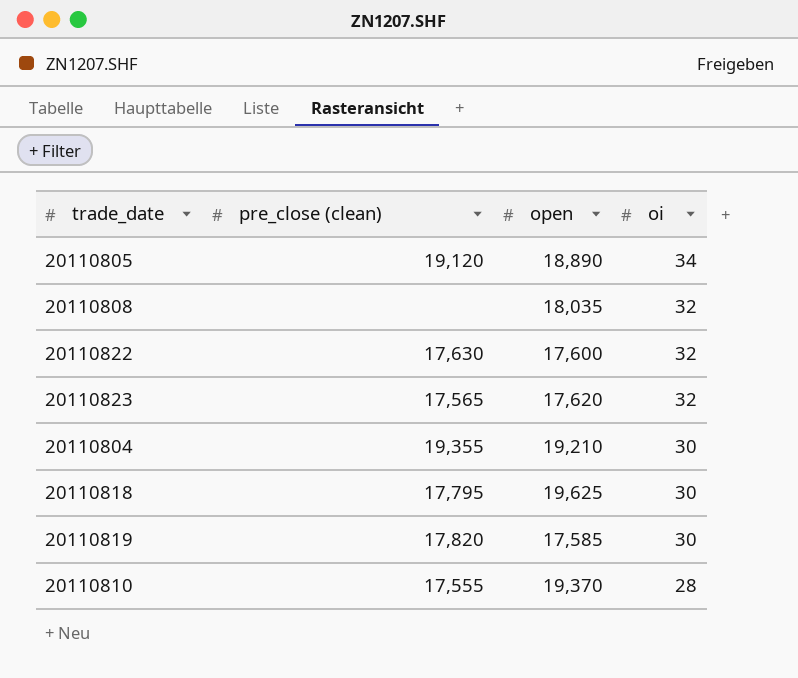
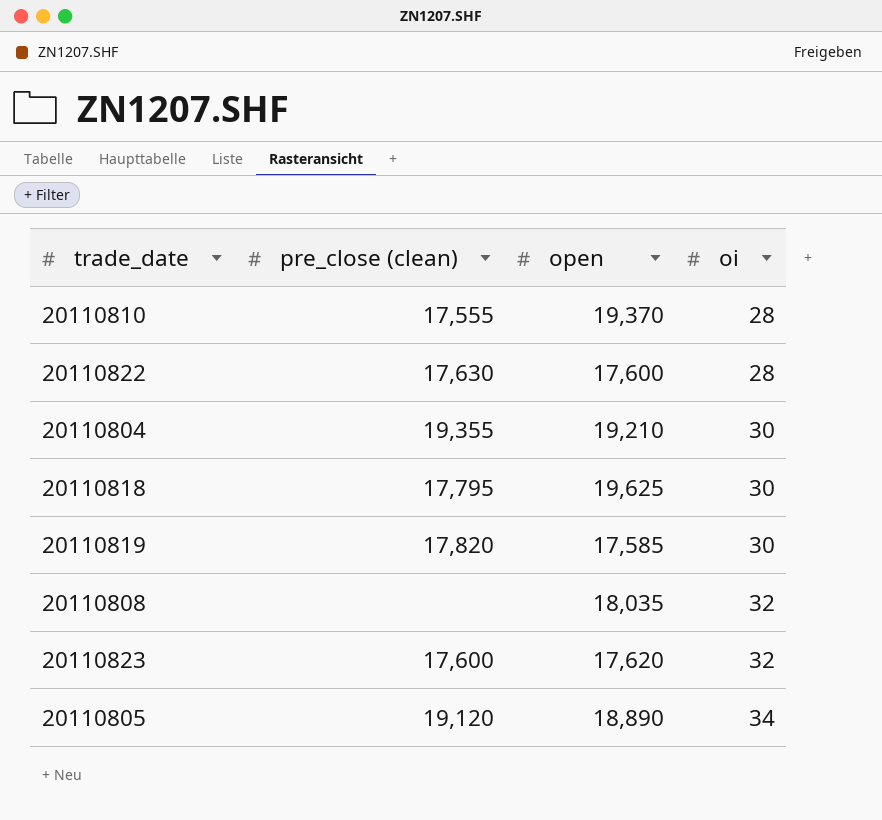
row order: oi descending -> oi ascending
20110822 | oi: 32 -> 28
20110823 | pre_close (clean): 17,565 -> 17,600

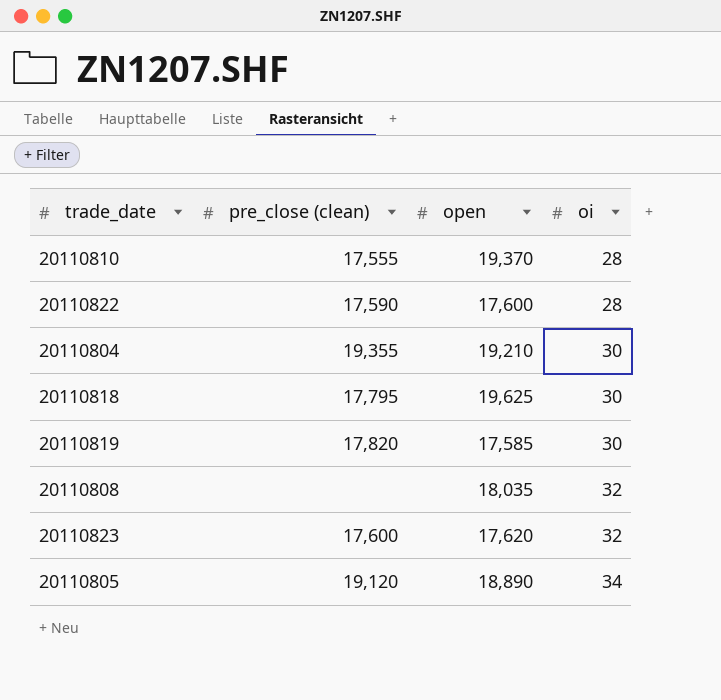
20110822 | pre_close (clean): 17,630 -> 17,590

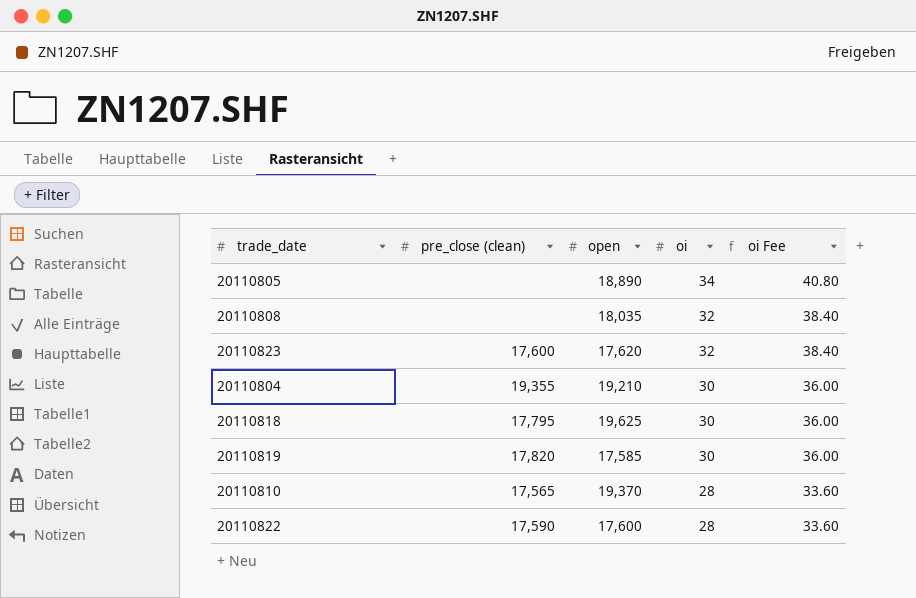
row order: oi ascending -> oi descending
column oi Fee | formula: none -> [oi] * 1.2
20110805 | pre_close (clean): 19,120 -> none
20110810 | pre_close (clean): 17,555 -> 17,565

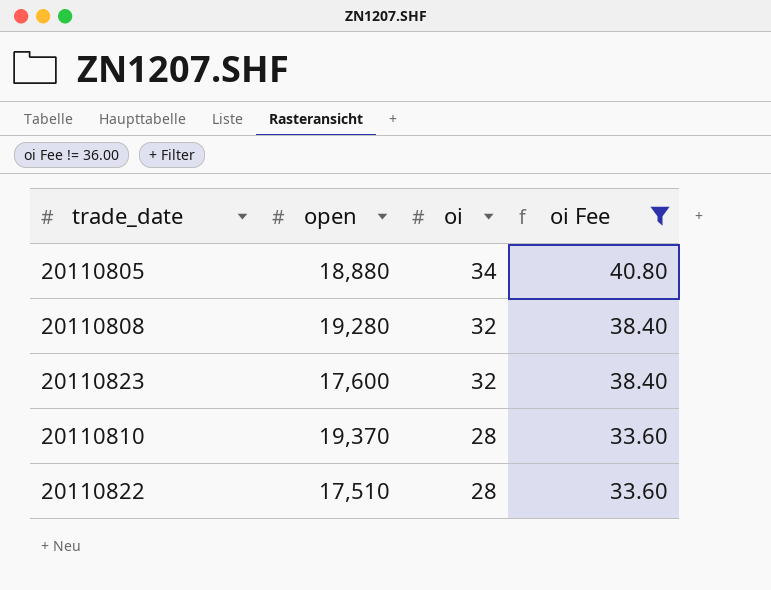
filter: none -> oi Fee != 36.00
column pre_close (clean) | position: 2 -> none
20110805 | open: 18,890 -> 18,880
20110808 | open: 18,035 -> 19,280
20110823 | open: 17,620 -> 17,600
20110822 | open: 17,600 -> 17,510

